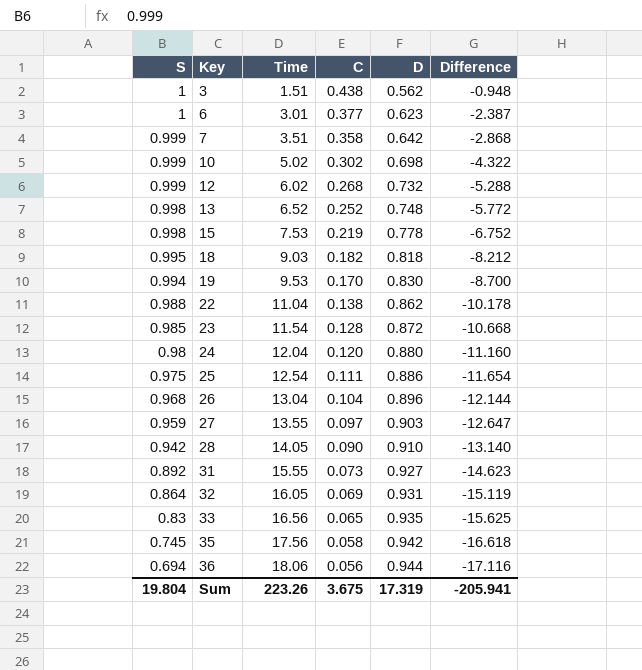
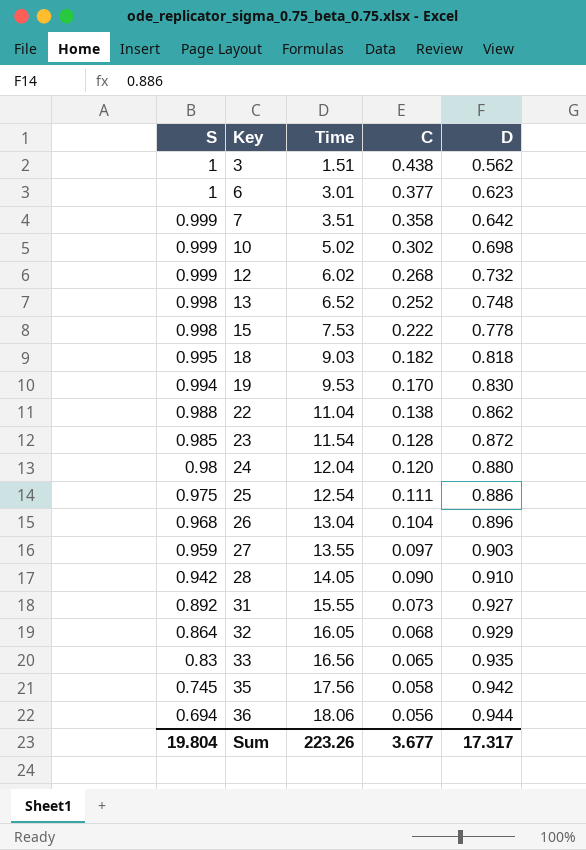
column Difference | formula: [D] - [Time] -> none
15 | C: 0.219 -> 0.222
32 | C: 0.069 -> 0.068
32 | D: 0.931 -> 0.929
Sum | C: 3.675 -> 3.677
Sum | D: 17.319 -> 17.317

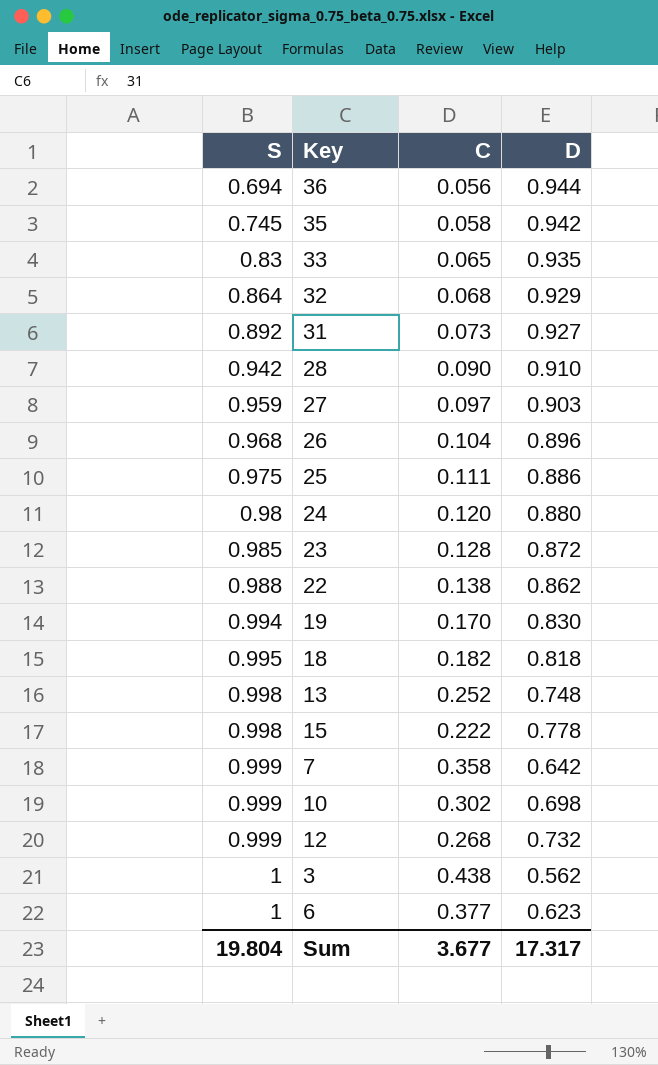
row order: S descending -> S ascending
column Time | position: 3 -> none

